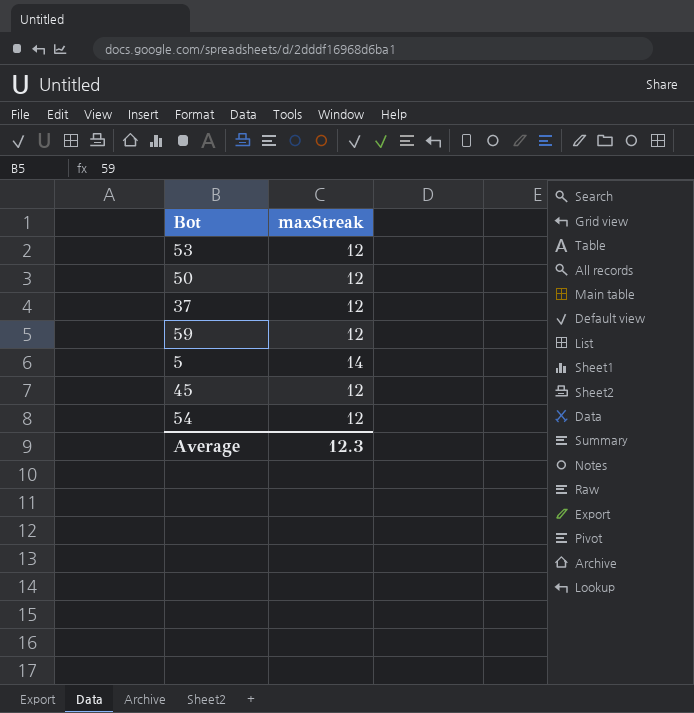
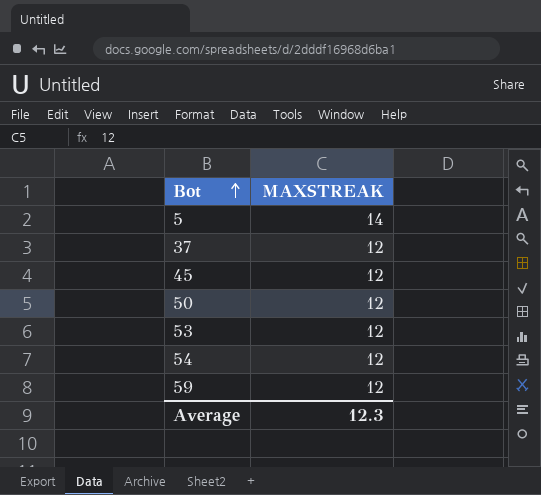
row order: none -> Bot ascending
column name: maxStreak -> MAXSTREAK

